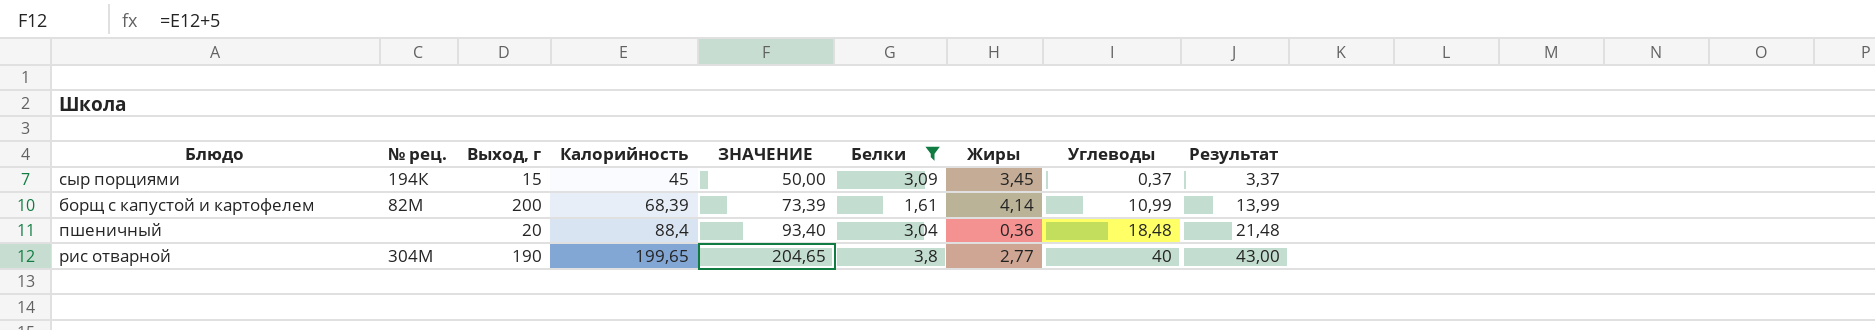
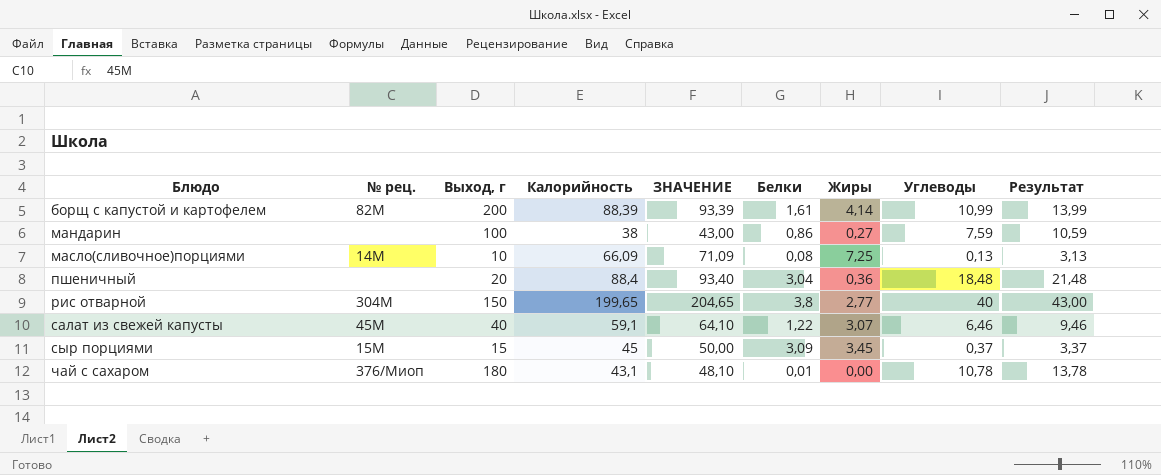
filter: Белки >= 1,61 -> none
row order: Калорийность ascending -> Блюдо ascending
борщ с капустой и картофелем | Калорийность: 68,39 -> 88,39
борщ с капустой и картофелем | ЗНАЧЕНИЕ: 73,39 -> 93,39
рис отварной | Выход, г: 190 -> 150
сыр порциями | № рец.: 194К -> 15М

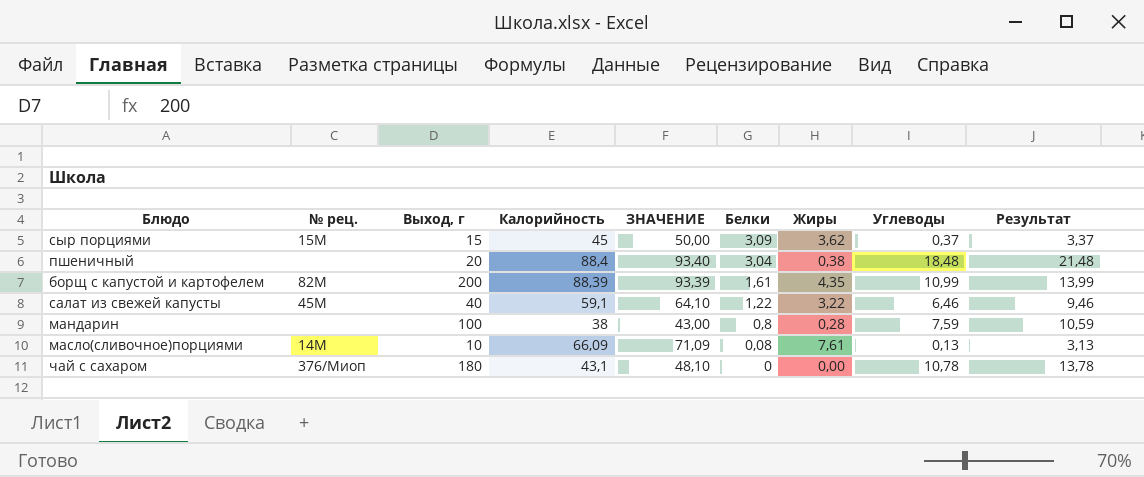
row order: Блюдо ascending -> Белки descending
row рис отварной: 304М | 150 | 199,65 | 204,65 | 3,8 | 2,77 | 40 | 43,00 -> none
сыр порциями | Жиры: 3,45 -> 3,62
пшеничный | Жиры: 0,36 -> 0,38
борщ с капустой и картофелем | Жиры: 4,14 -> 4,35
салат из свежей капусты | Жиры: 3,07 -> 3,22
мандарин | Белки: 0,86 -> 0,8
мандарин | Жиры: 0,27 -> 0,28
масло(сливочное)порциями | Жиры: 7,25 -> 7,61
чай с сахаром | Белки: 0,01 -> 0

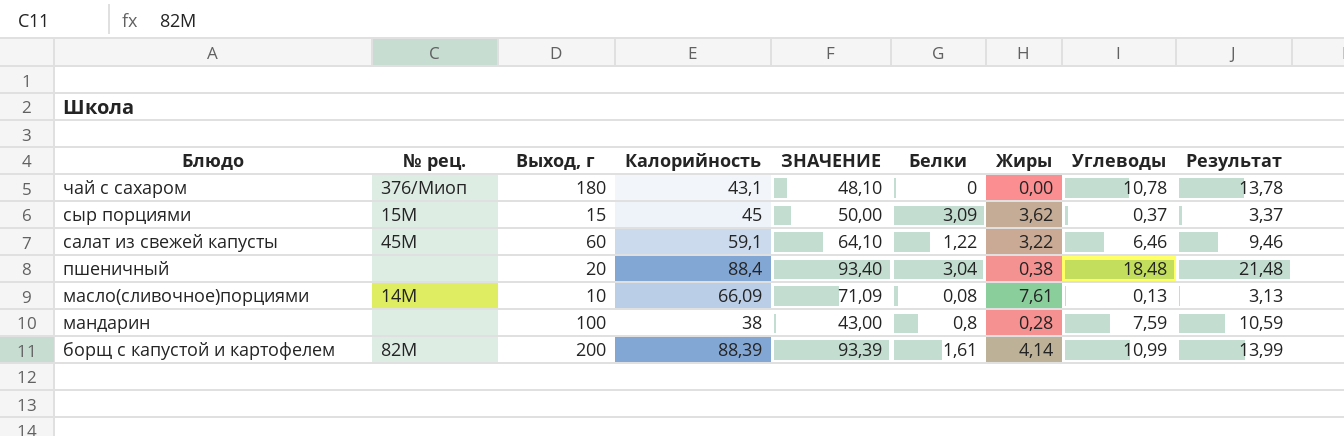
row order: Белки descending -> Блюдо descending
салат из свежей капусты | Выход, г: 40 -> 60
борщ с капустой и картофелем | Жиры: 4,35 -> 4,14

